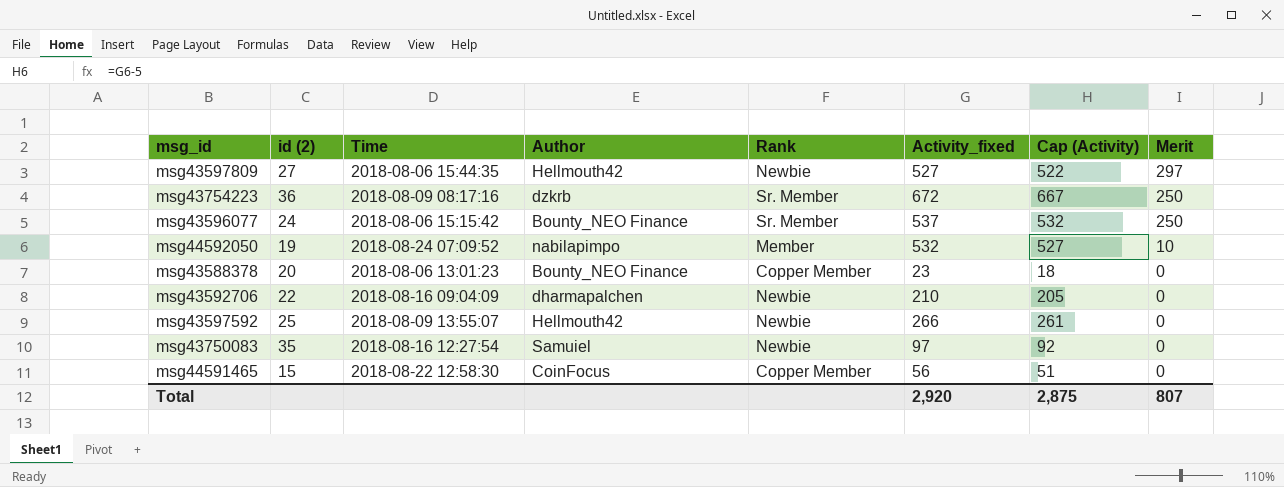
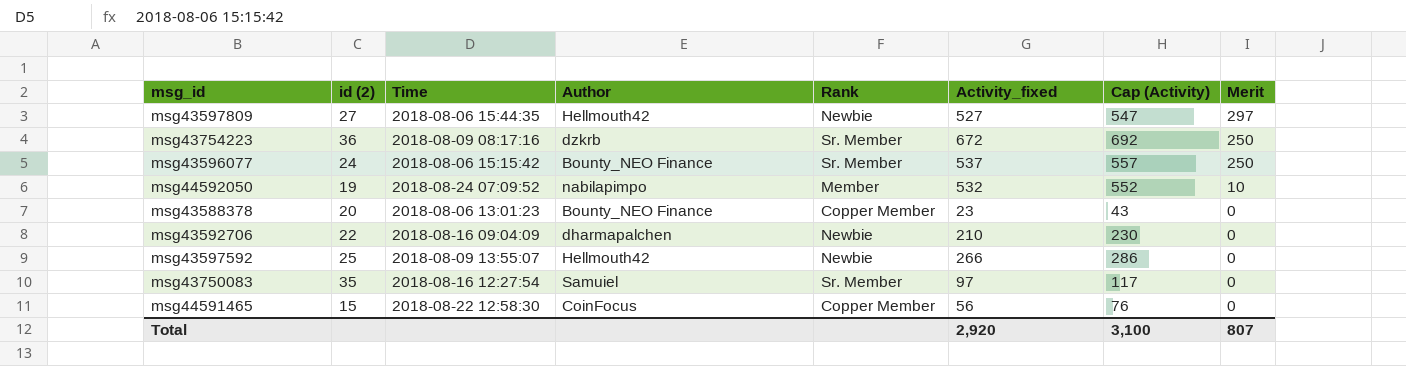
column Cap (Activity) | formula: [Activity_fixed] - 5 -> [Activity_fixed] + 20
msg43750083 | Rank: Newbie -> Sr. Member
Total | Cap (Activity): 2,875 -> 3,100

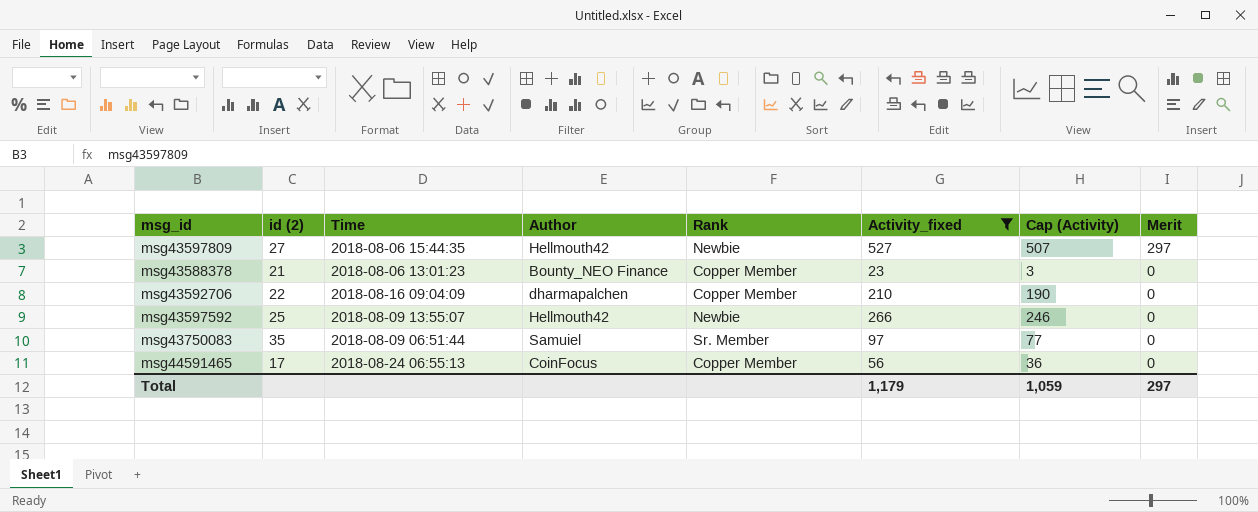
filter: none -> Activity_fixed <= 527
column Cap (Activity) | formula: [Activity_fixed] + 20 -> [Activity_fixed] - 20
msg43588378 | id (2): 20 -> 21
msg43592706 | Rank: Newbie -> Copper Member
msg43750083 | Time: 2018-08-16 12:27:54 -> 2018-08-09 06:51:44
msg44591465 | id (2): 15 -> 17
msg44591465 | Time: 2018-08-22 12:58:30 -> 2018-08-24 06:55:13
Total | Activity_fixed: 2,920 -> 1,179
Total | Cap (Activity): 3,100 -> 1,059
Total | Merit: 807 -> 297

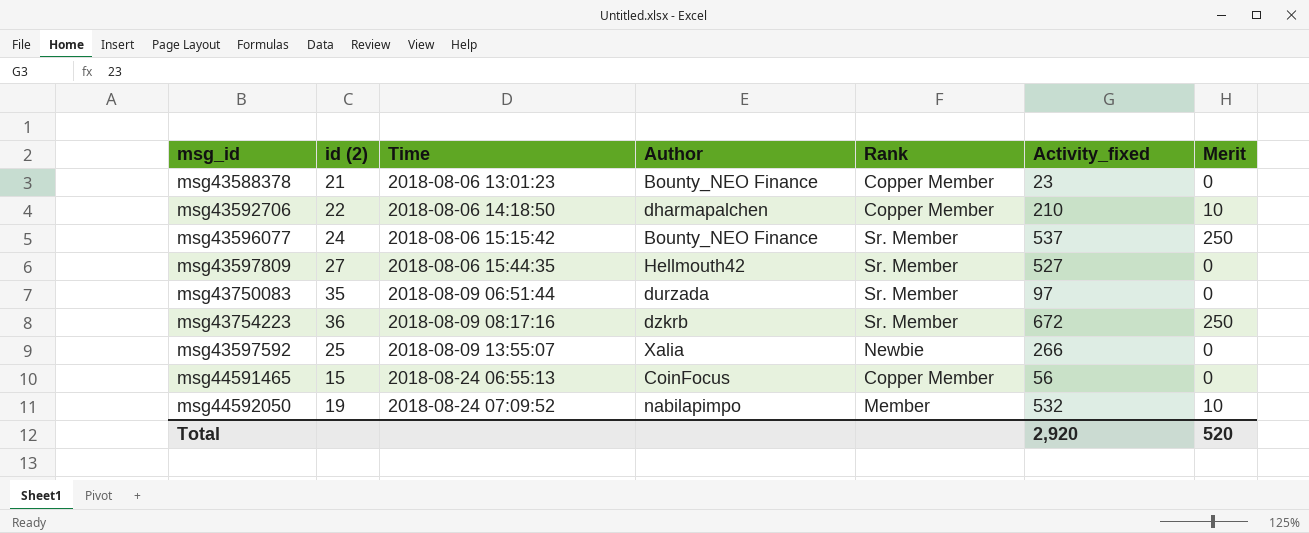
filter: Activity_fixed <= 527 -> none
row order: Merit descending -> Time ascending
column Cap (Activity) | formula: [Activity_fixed] - 20 -> none
msg43592706 | Time: 2018-08-16 09:04:09 -> 2018-08-06 14:18:50
msg43592706 | Merit: 0 -> 10
msg43597809 | Rank: Newbie -> Sr. Member
msg43597809 | Merit: 297 -> 0
msg43750083 | Author: Samuiel -> durzada
msg43597592 | Author: Hellmouth42 -> Xalia
msg44591465 | id (2): 17 -> 15
Total | Activity_fixed: 1,179 -> 2,920
Total | Merit: 297 -> 520

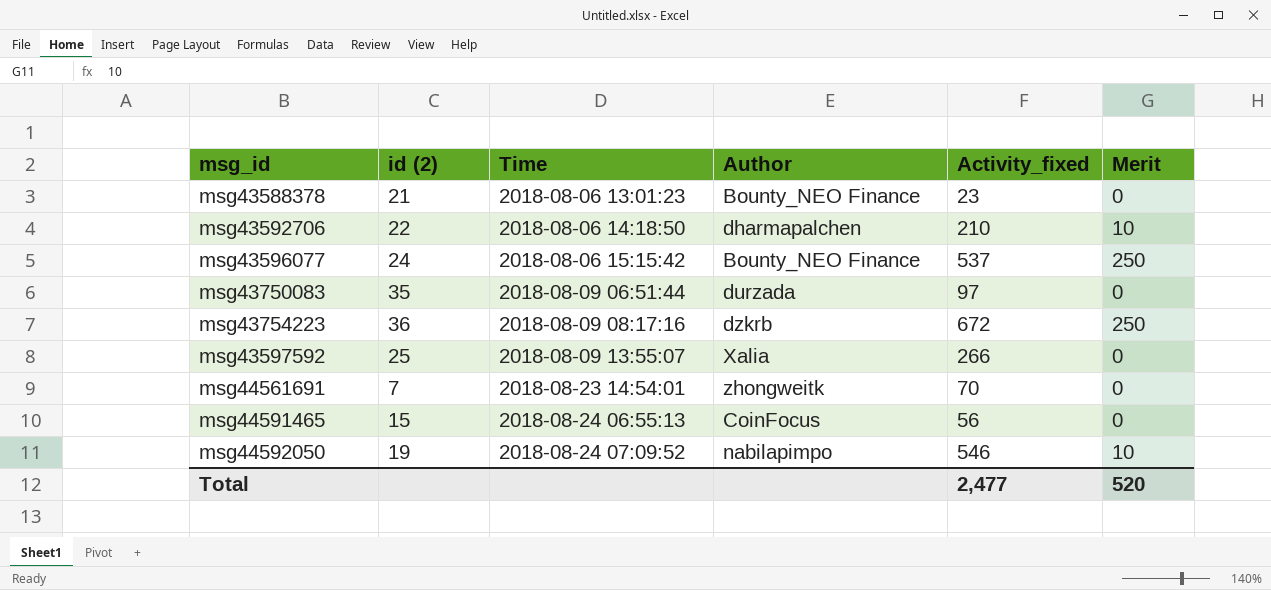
column Rank | position: 5 -> none
row msg43597809: 27 | 2018-08-06 15:44:35 | Hellmouth42 | Sr. Member | 527 | 0 -> none
row msg44561691: none -> 7 | 2018-08-23 14:54:01 | zhongweitk | 70 | 0
msg44592050 | Activity_fixed: 532 -> 546
Total | Activity_fixed: 2,920 -> 2,477

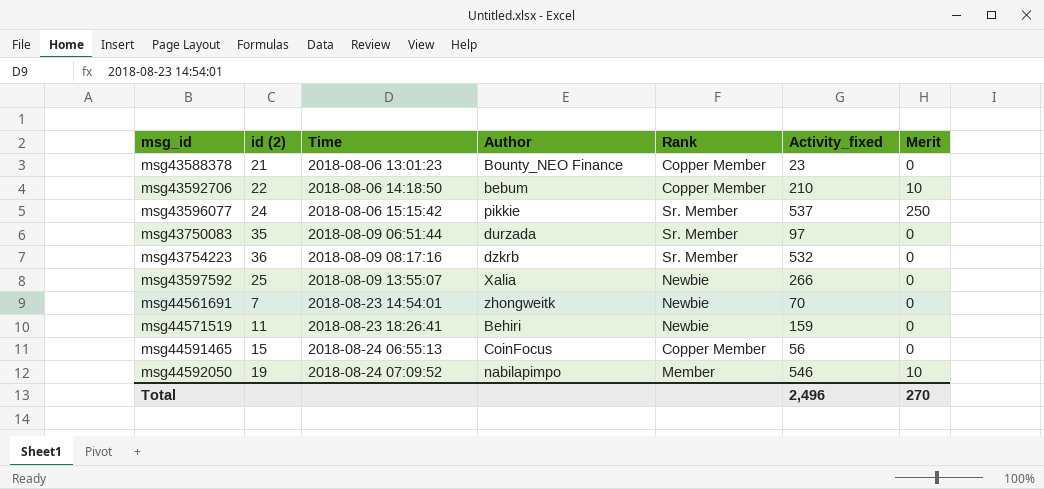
column Rank | position: none -> 5
msg43592706 | Author: dharmapalchen -> bebum
msg43596077 | Author: Bounty_NEO Finance -> pikkie
msg43754223 | Activity_fixed: 672 -> 532
msg43754223 | Merit: 250 -> 0
row msg44571519: none -> 11 | 2018-08-23 18:26:41 | Behiri | Newbie | 159 | 0
Total | Activity_fixed: 2,477 -> 2,496
Total | Merit: 520 -> 270

